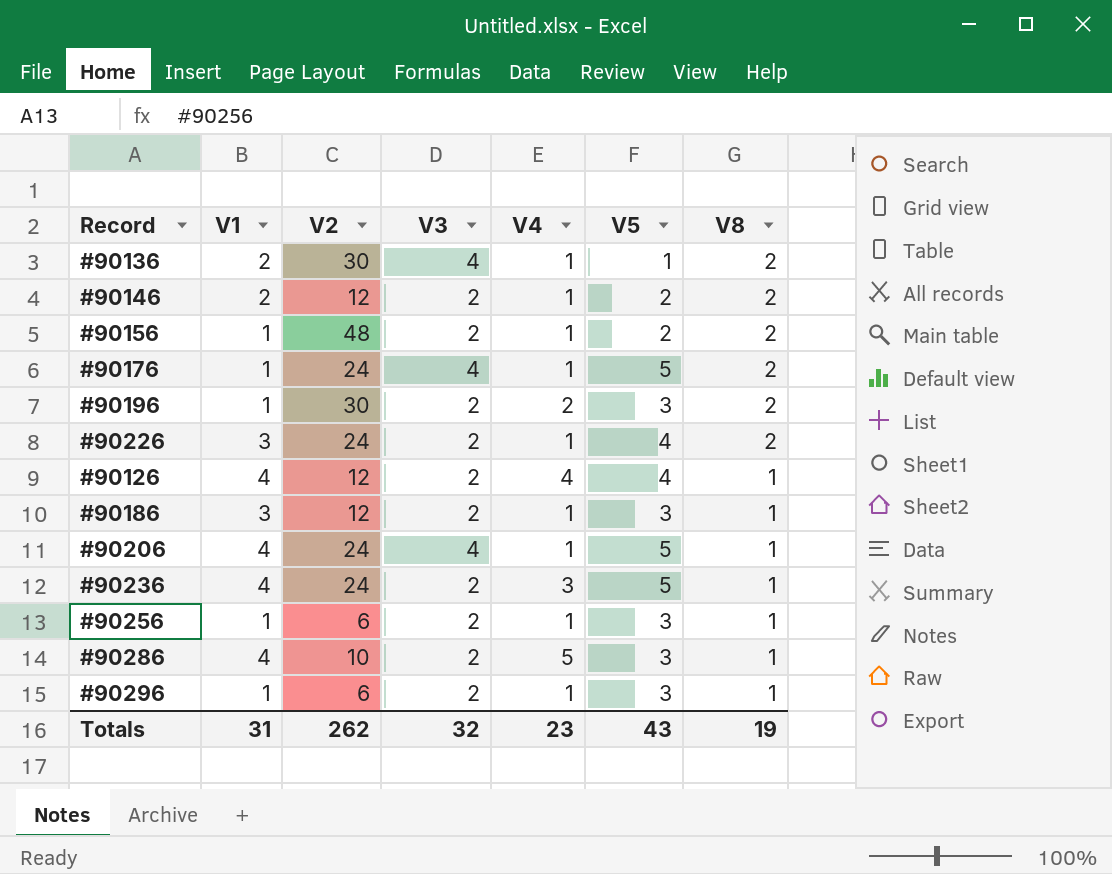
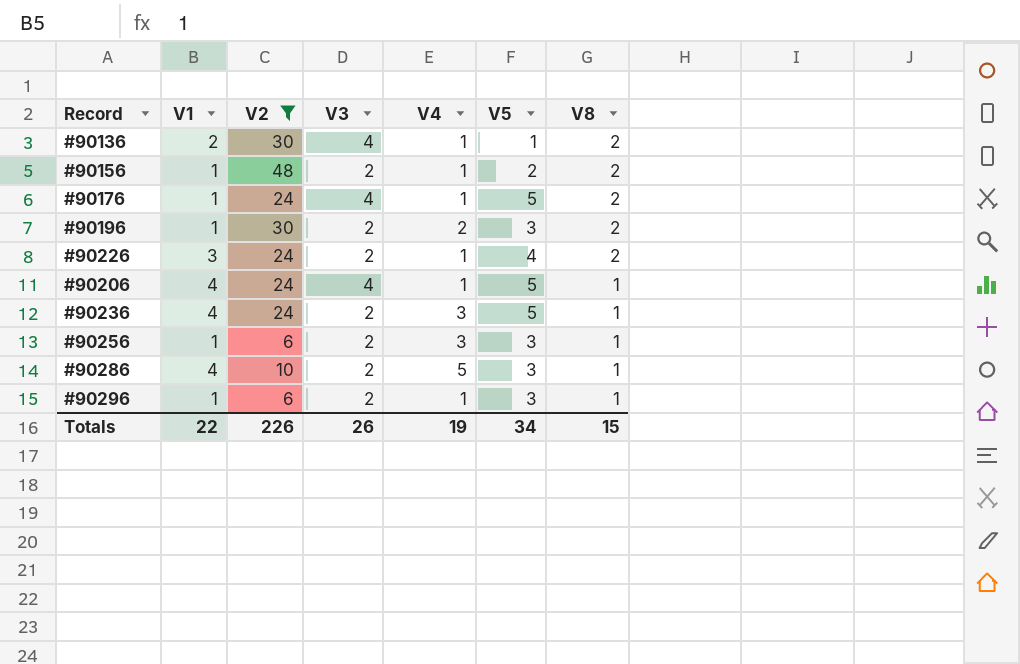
filter: none -> V2 != 12
#90256 | V4: 1 -> 3
Totals | V1: 31 -> 22
Totals | V2: 262 -> 226
Totals | V3: 32 -> 26
Totals | V4: 23 -> 19
Totals | V5: 43 -> 34
Totals | V8: 19 -> 15

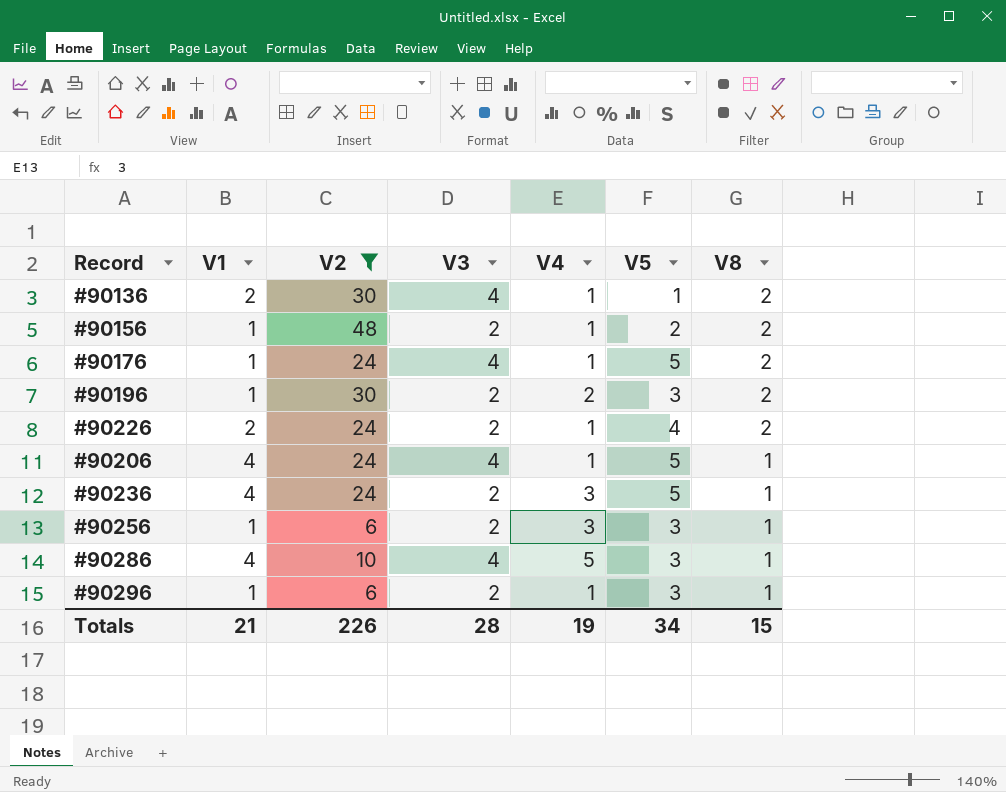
#90226 | V1: 3 -> 2
#90286 | V3: 2 -> 4
Totals | V1: 22 -> 21
Totals | V3: 26 -> 28

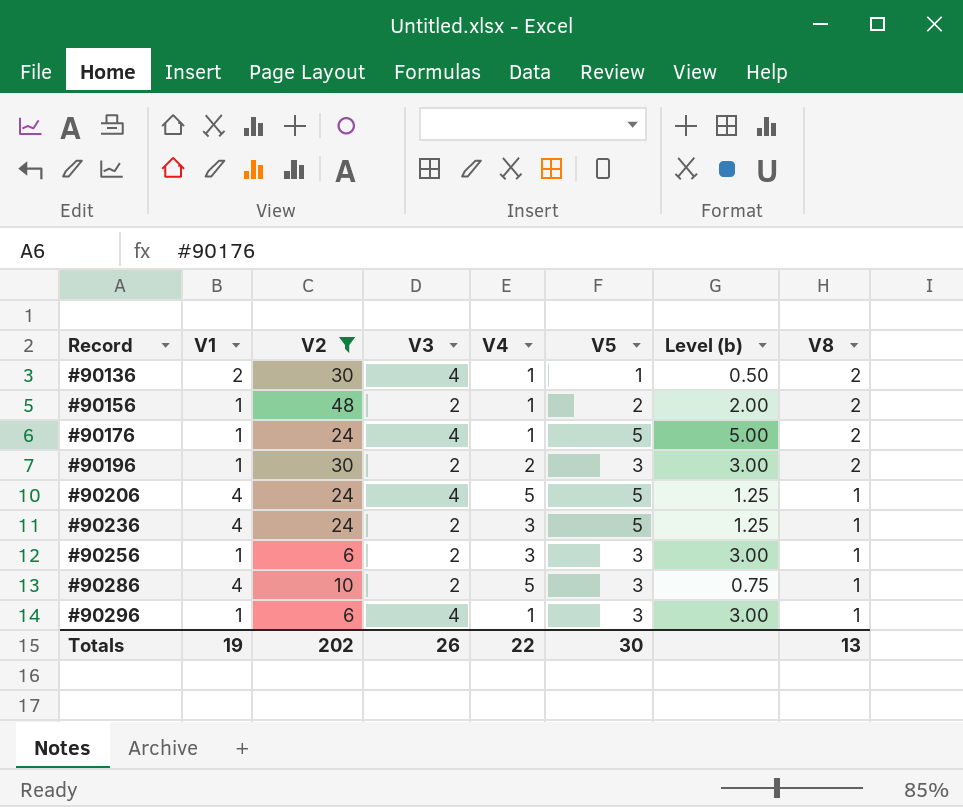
column Level (b) | formula: none -> [V5] / [V1]
row #90226: 2 | 24 | 2 | 1 | 4 | 2 -> none
#90206 | V4: 1 -> 5
#90286 | V3: 4 -> 2
#90296 | V3: 2 -> 4
Totals | V1: 21 -> 19
Totals | V2: 226 -> 202
Totals | V3: 28 -> 26
Totals | V4: 19 -> 22
Totals | V5: 34 -> 30
Totals | V8: 15 -> 13

